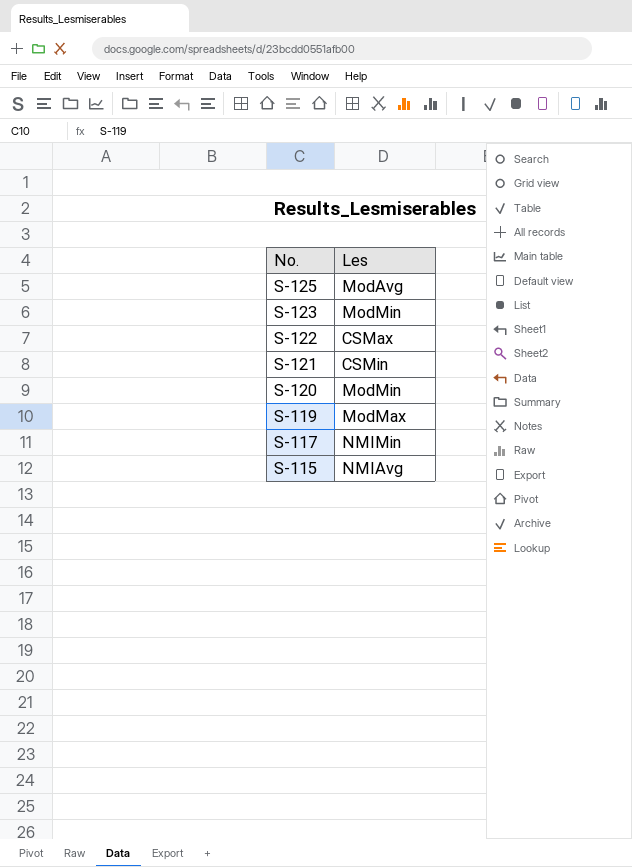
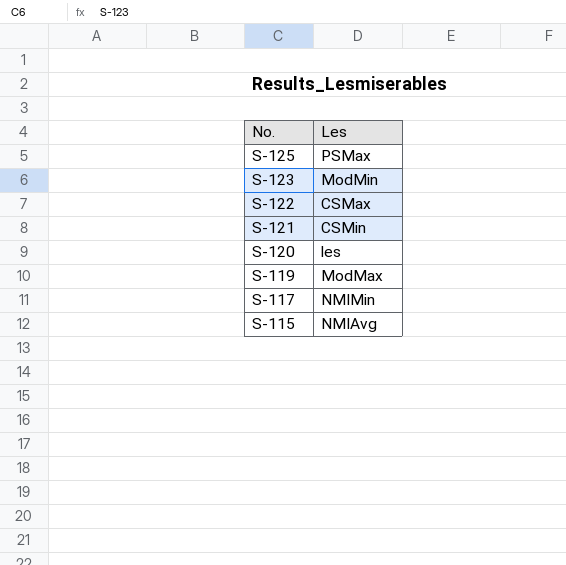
S-125 | Les: ModAvg -> PSMax
S-120 | Les: ModMin -> les

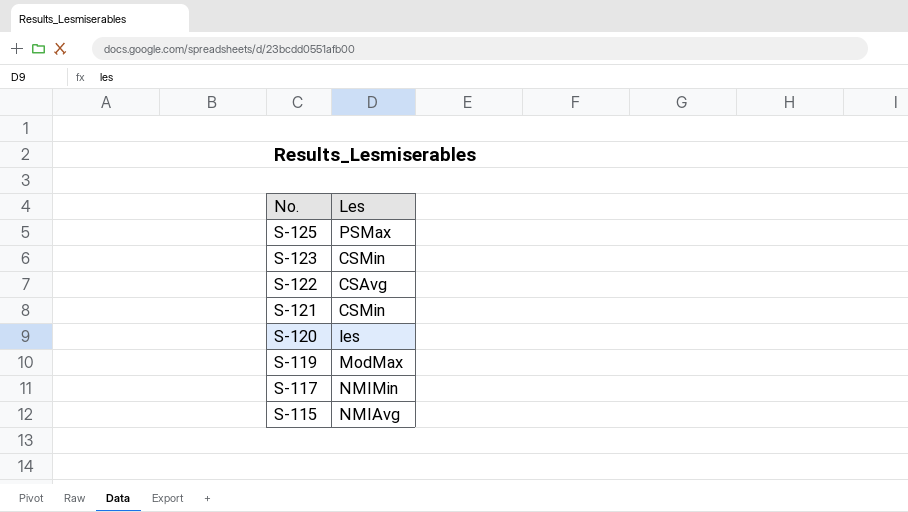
S-123 | Les: ModMin -> CSMin
S-122 | Les: CSMax -> CSAvg

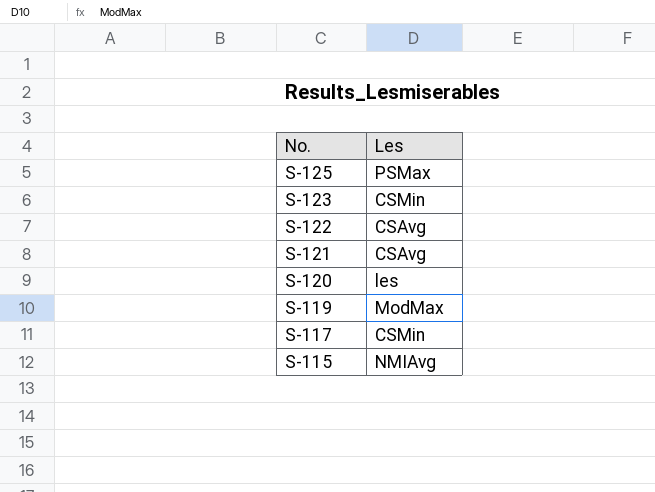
S-121 | Les: CSMin -> CSAvg
S-117 | Les: NMIMin -> CSMin

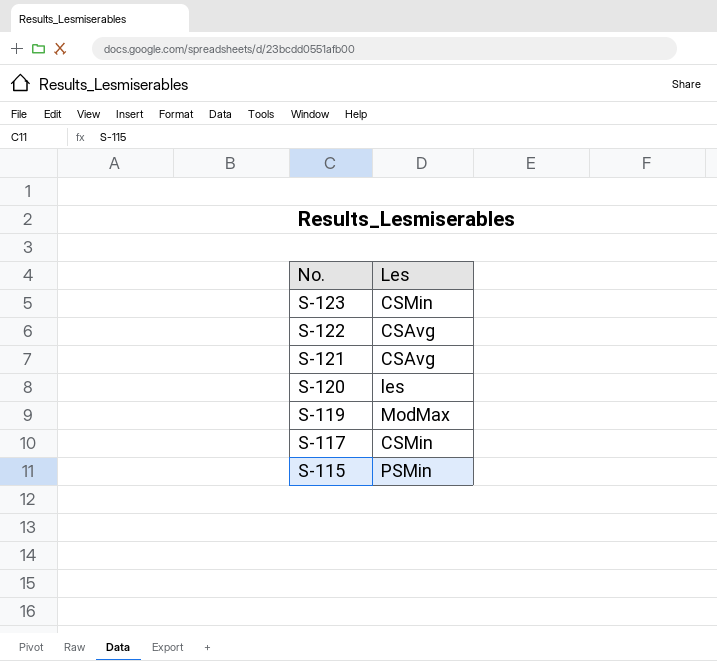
row S-125: PSMax -> none
S-115 | Les: NMIAvg -> PSMin

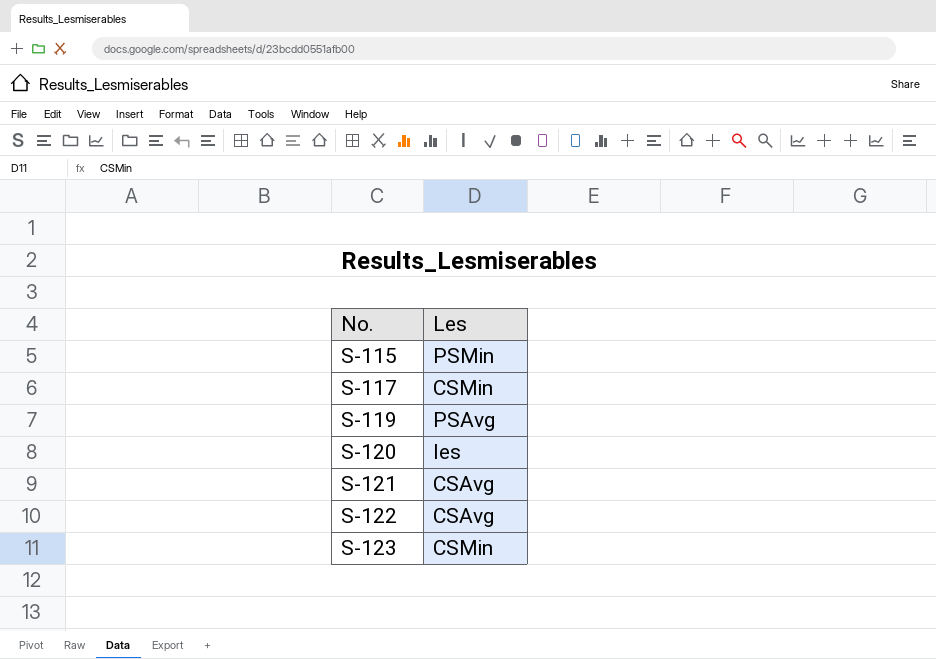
row order: No. descending -> No. ascending
S-119 | Les: ModMax -> PSAvg

